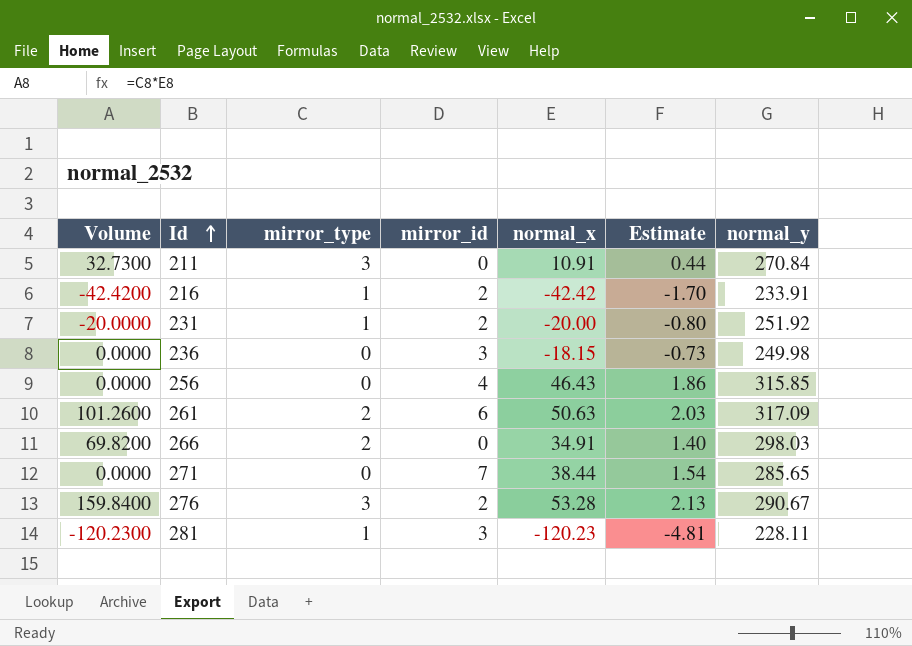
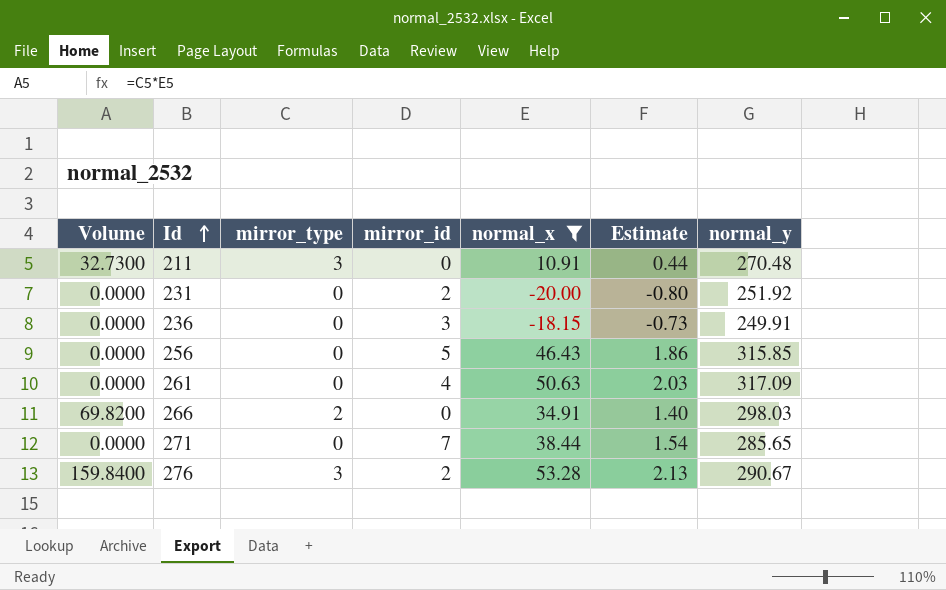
filter: none -> normal_x >= -20.00
211 | normal_y: 270.84 -> 270.48
231 | Volume: -20.0000 -> 0.0000
231 | mirror_type: 1 -> 0
236 | normal_y: 249.98 -> 249.91
256 | mirror_id: 4 -> 5
261 | Volume: 101.2600 -> 0.0000
261 | mirror_type: 2 -> 0
261 | mirror_id: 6 -> 4

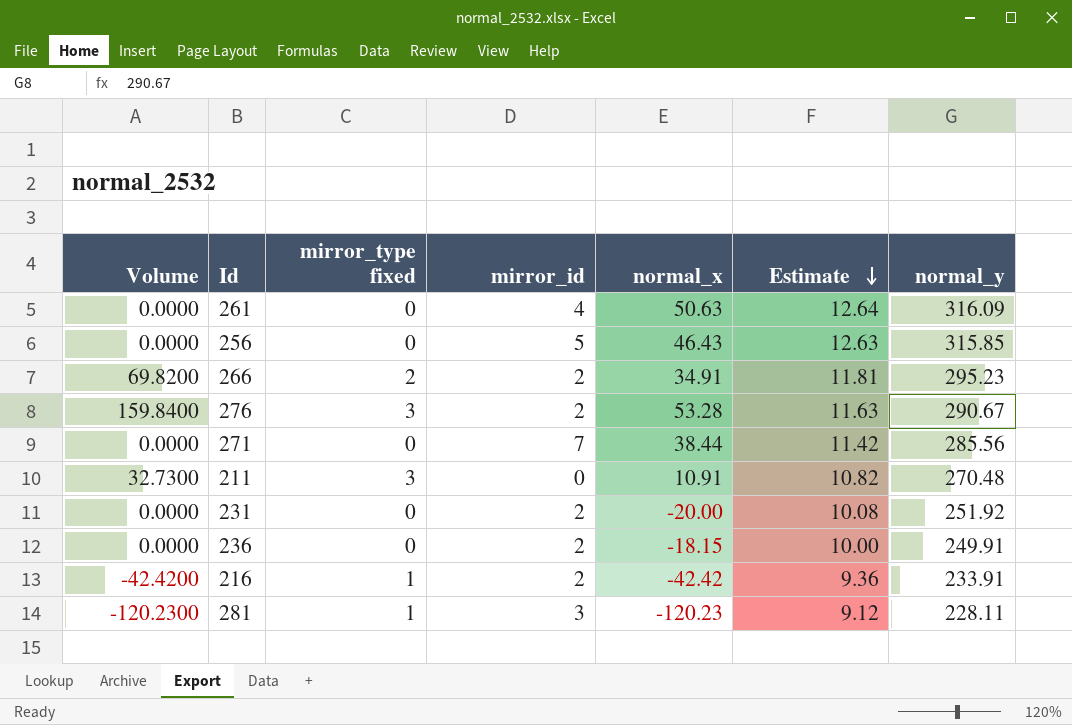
filter: normal_x >= -20.00 -> none
row order: Id ascending -> Estimate descending
column name: mirror_type -> mirror_type fixed
column Estimate | formula: [normal_x] * 0.04 -> [normal_y] * 0.04
261 | normal_y: 317.09 -> 316.09
266 | mirror_id: 0 -> 2
266 | normal_y: 298.03 -> 295.23
271 | normal_y: 285.65 -> 285.56
236 | mirror_id: 3 -> 2

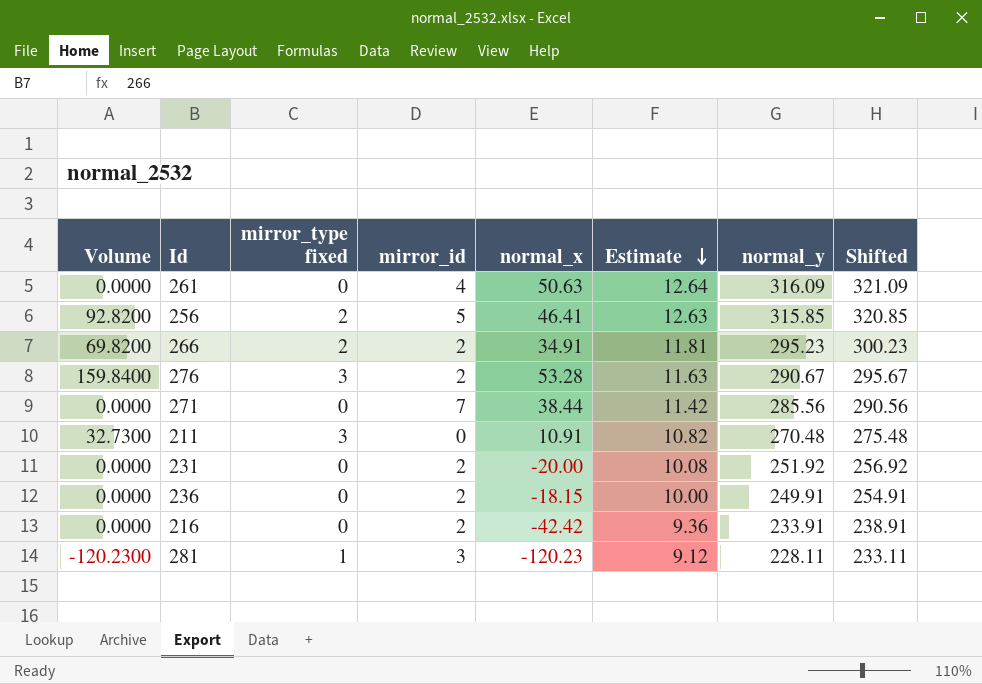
column Shifted | formula: none -> [normal_y] + 5
256 | Volume: 0.0000 -> 92.8200
256 | mirror_type fixed: 0 -> 2
256 | normal_x: 46.43 -> 46.41
216 | Volume: -42.4200 -> 0.0000
216 | mirror_type fixed: 1 -> 0

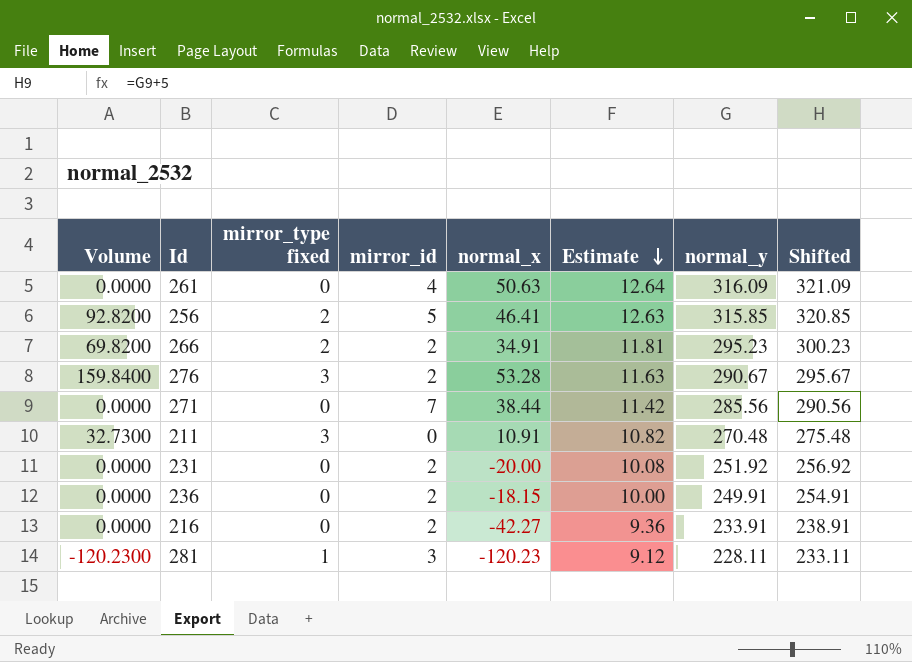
216 | normal_x: -42.42 -> -42.27

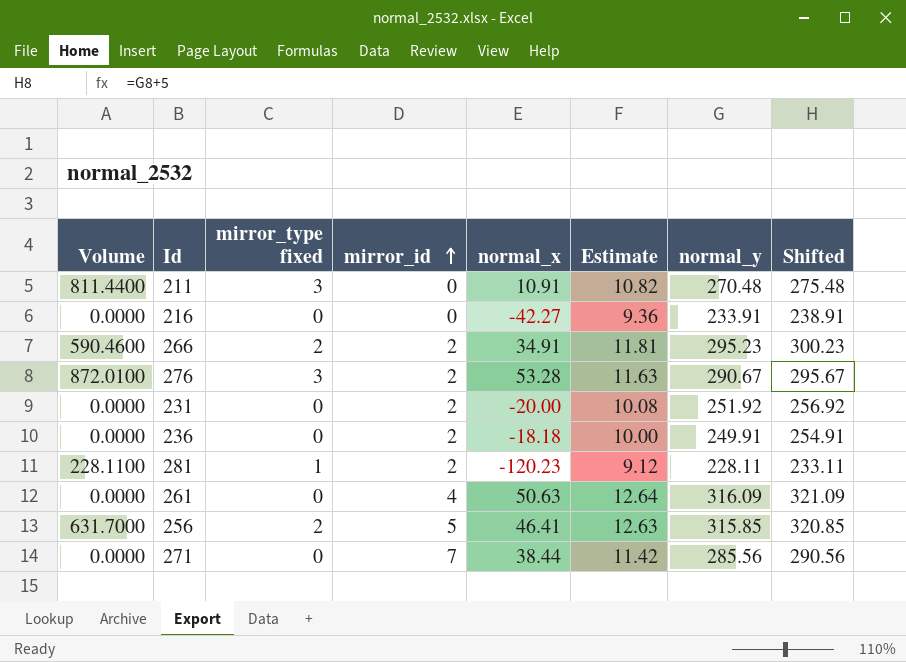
row order: Estimate descending -> mirror_id ascending
column Volume | formula: [mirror_type fixed] * [normal_x] -> [mirror_type fixed] * [normal_y]
216 | mirror_id: 2 -> 0
236 | normal_x: -18.15 -> -18.18
281 | mirror_id: 3 -> 2

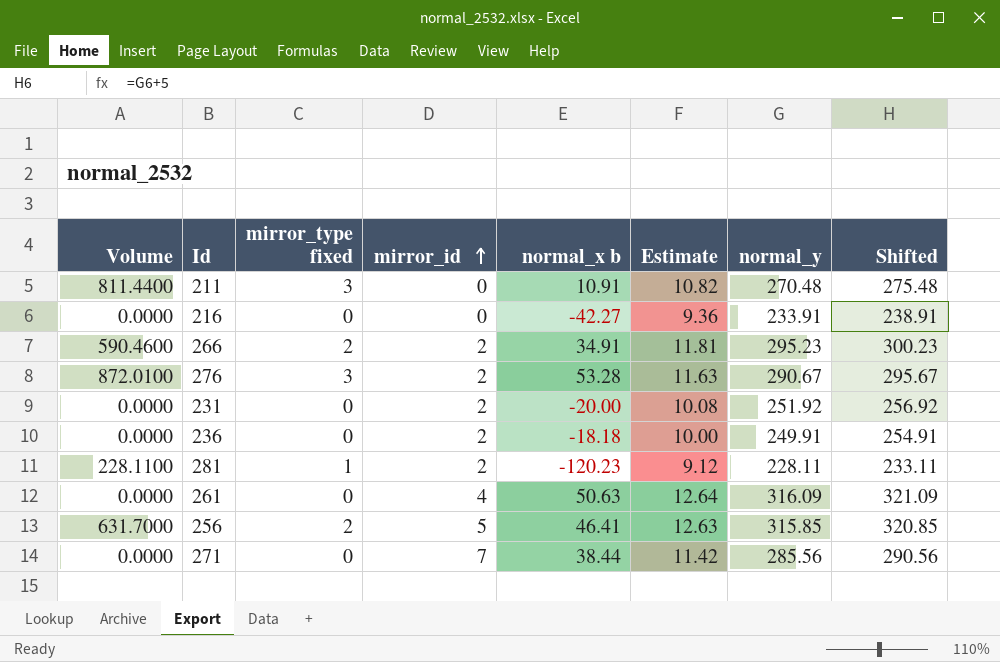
column name: normal_x -> normal_x b

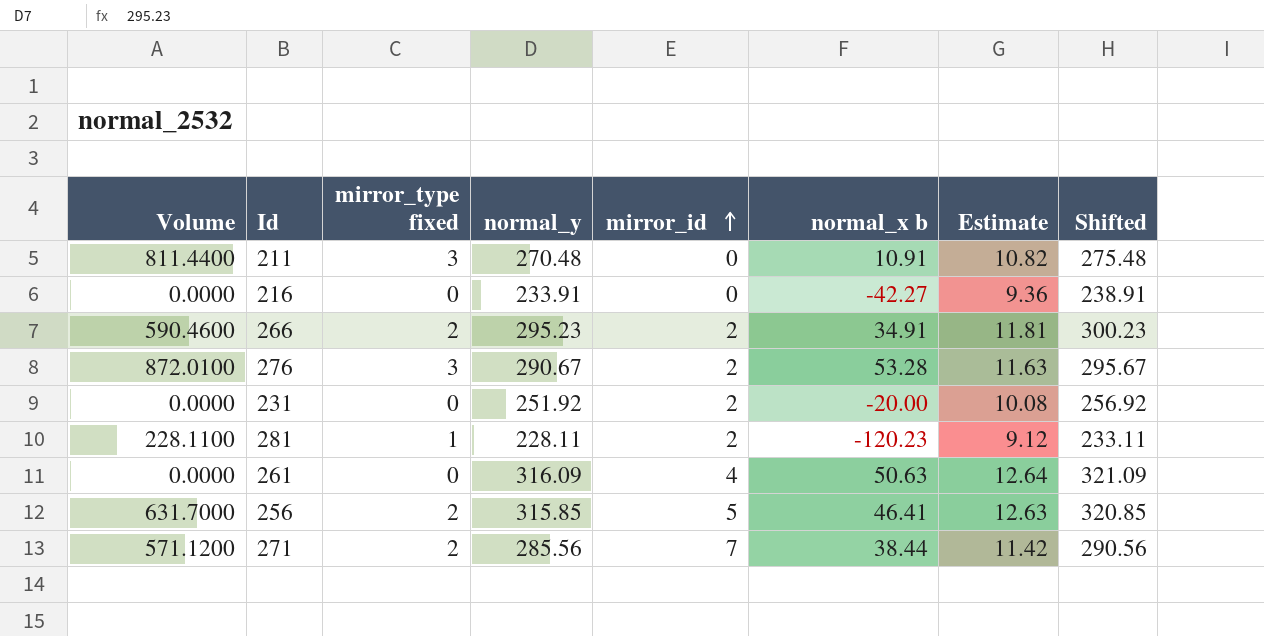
column normal_y | position: 7 -> 4
row 236: 0.0000 | 0 | 2 | -18.18 | 10.00 | 249.91 | 254.91 -> none
271 | Volume: 0.0000 -> 571.1200
271 | mirror_type fixed: 0 -> 2

